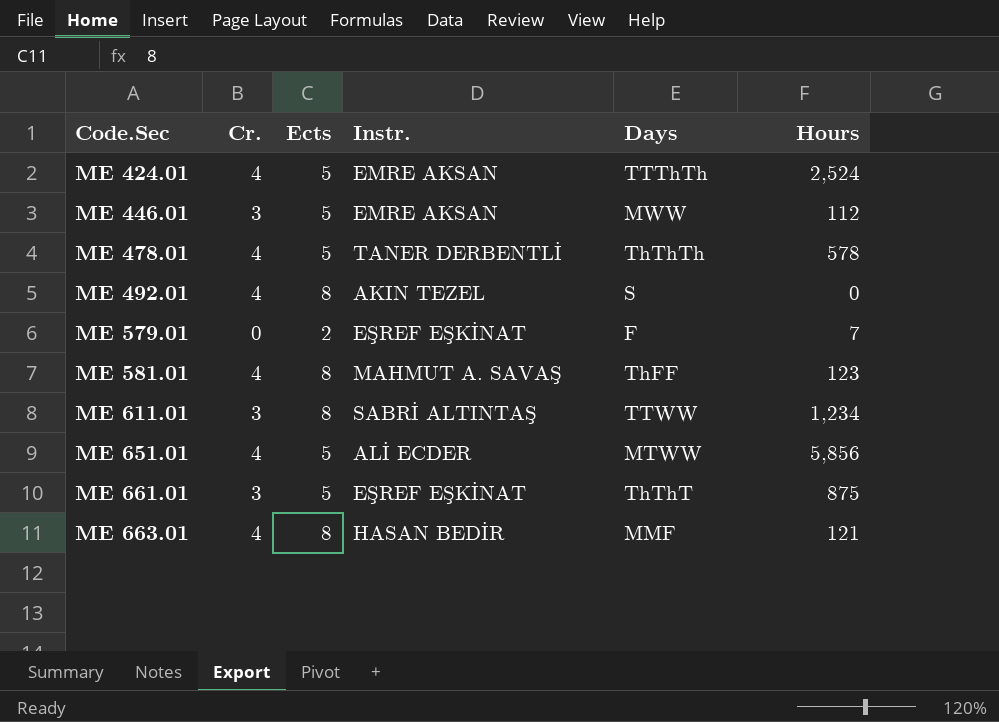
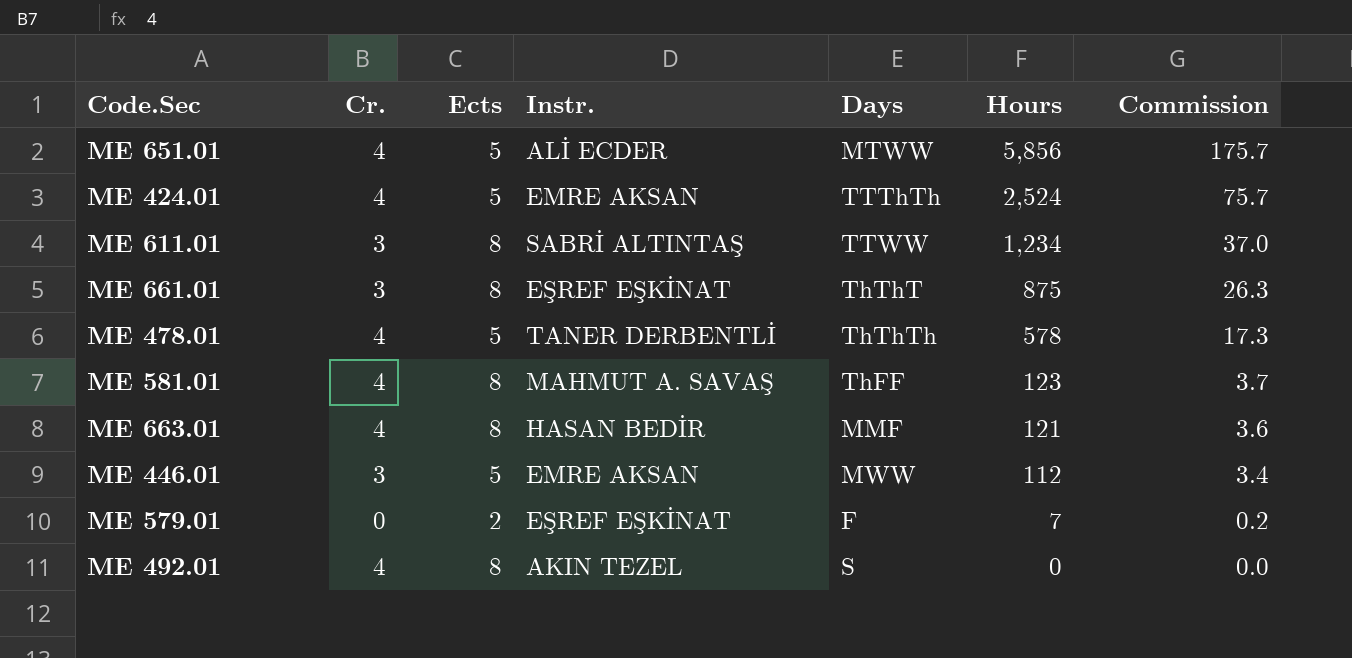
row order: Code.Sec ascending -> Hours descending
column Commission | formula: none -> [Hours] * 0.03
ME 661.01 | Ects: 5 -> 8

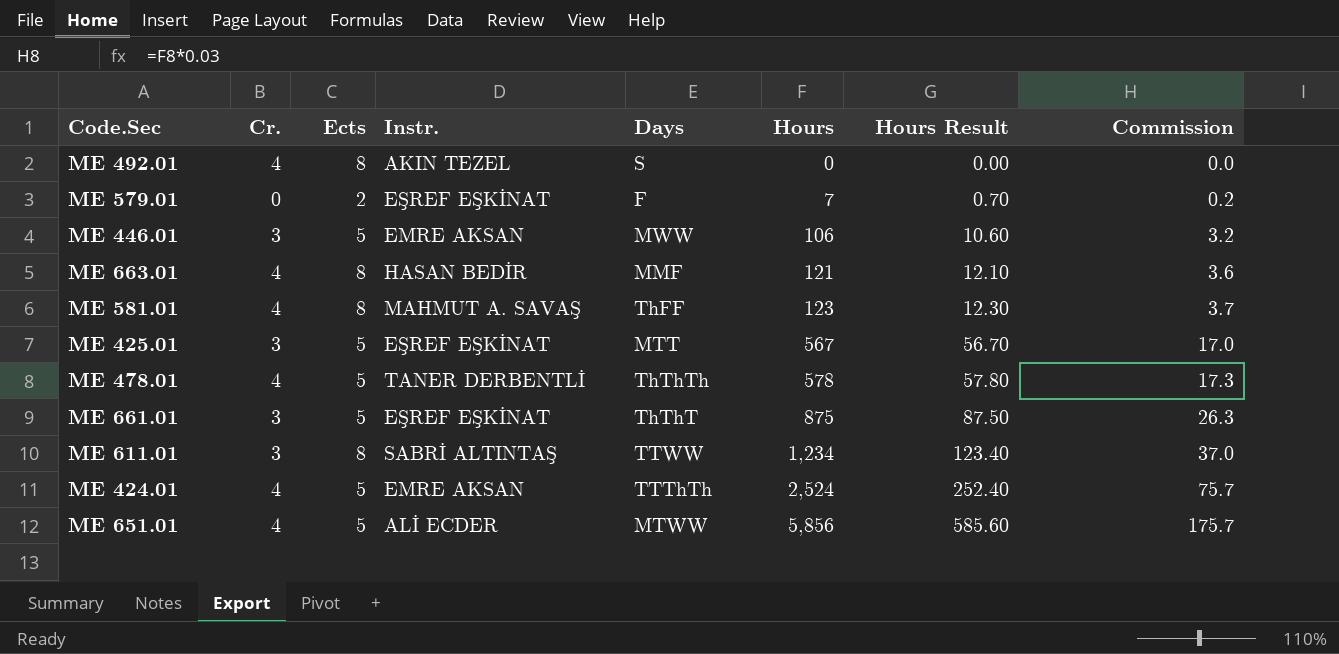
row order: Hours descending -> Hours ascending
column Hours Result | formula: none -> [Hours] * 0.1
ME 446.01 | Hours: 112 -> 106
ME 446.01 | Commission: 3.4 -> 3.2
row ME 425.01: none -> 3 | 5 | EŞREF EŞKİNAT | MTT | 567 | 56.70 | 17.0
ME 661.01 | Ects: 8 -> 5

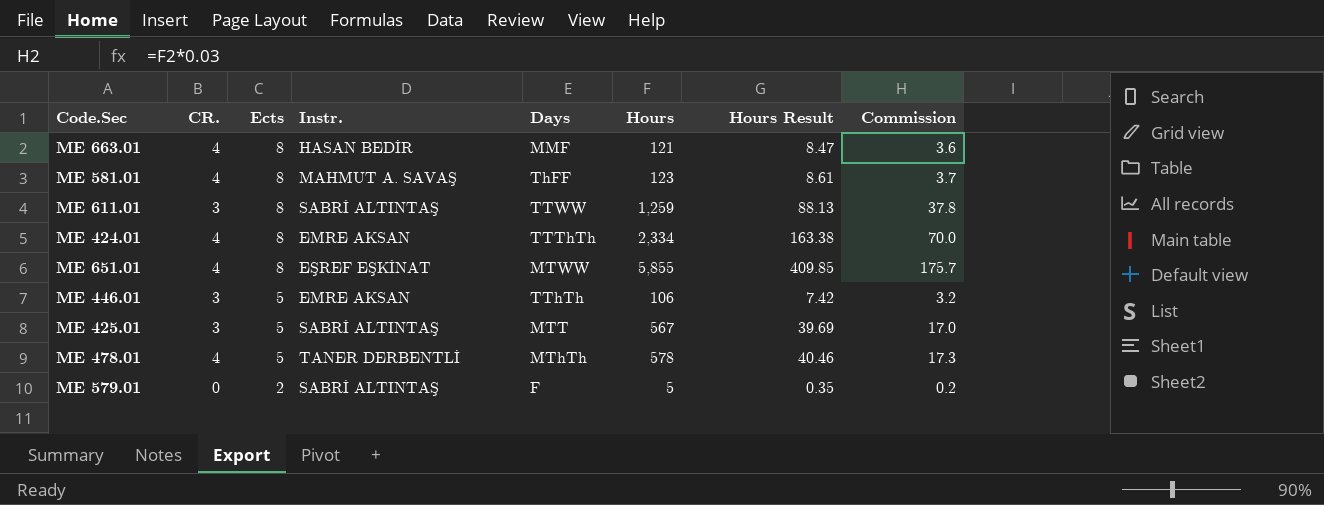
row order: Hours ascending -> Ects descending
column name: Cr. -> CR.
column Hours Result | formula: [Hours] * 0.1 -> [Hours] * 0.07
row ME 492.01: 4 | 8 | AKIN TEZEL | S | 0 | 0.00 | 0.0 -> none
row ME 661.01: 3 | 5 | EŞREF EŞKİNAT | ThThT | 875 | 87.50 | 26.3 -> none
ME 611.01 | Hours: 1,234 -> 1,259
ME 611.01 | Commission: 37.0 -> 37.8
ME 424.01 | Ects: 5 -> 8
ME 424.01 | Hours: 2,524 -> 2,334
ME 424.01 | Commission: 75.7 -> 70.0
ME 651.01 | Ects: 5 -> 8
ME 651.01 | Instr.: ALİ ECDER -> EŞREF EŞKİNAT
ME 651.01 | Hours: 5,856 -> 5,855
ME 446.01 | Days: MWW -> TThTh
ME 425.01 | Instr.: EŞREF EŞKİNAT -> SABRİ ALTINTAŞ
ME 478.01 | Days: ThThTh -> MThTh
ME 579.01 | Instr.: EŞREF EŞKİNAT -> SABRİ ALTINTAŞ
ME 579.01 | Hours: 7 -> 5

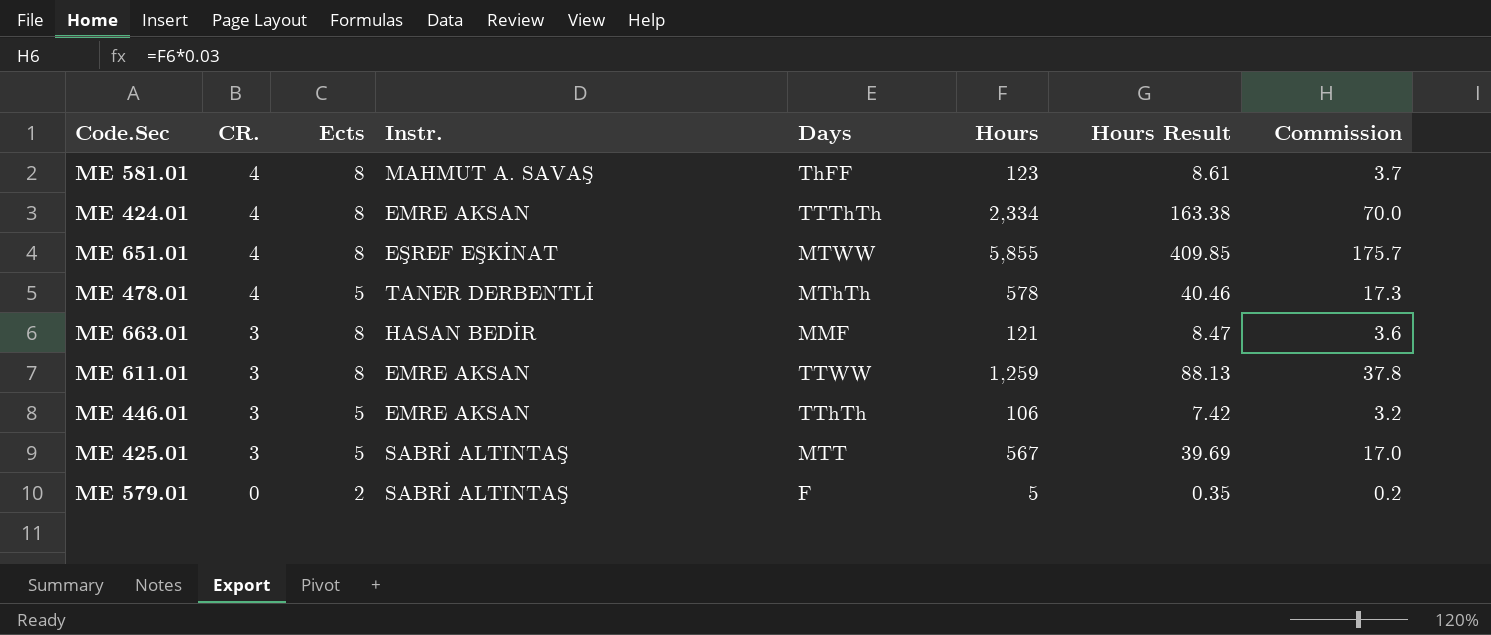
row order: Ects descending -> CR. descending
ME 663.01 | CR.: 4 -> 3
ME 611.01 | Instr.: SABRİ ALTINTAŞ -> EMRE AKSAN

